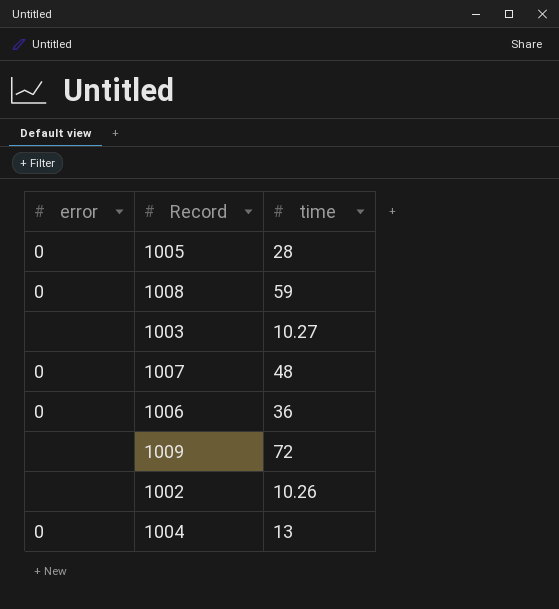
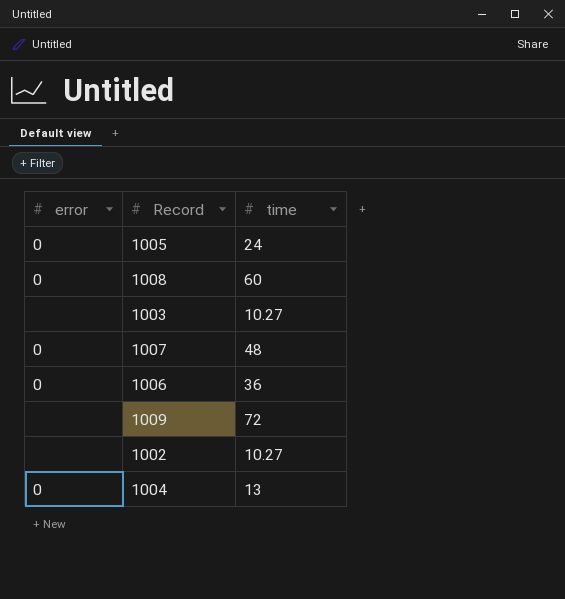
1005 | time: 28 -> 24
1008 | time: 59 -> 60
1002 | time: 10.26 -> 10.27

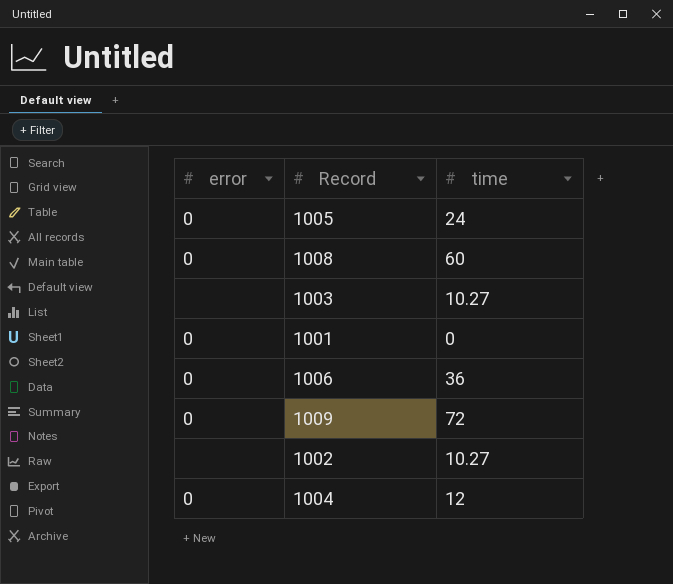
row 1007: 0 | 48 -> none
row 1001: none -> 0 | 0
1009 | error: none -> 0
1004 | time: 13 -> 12

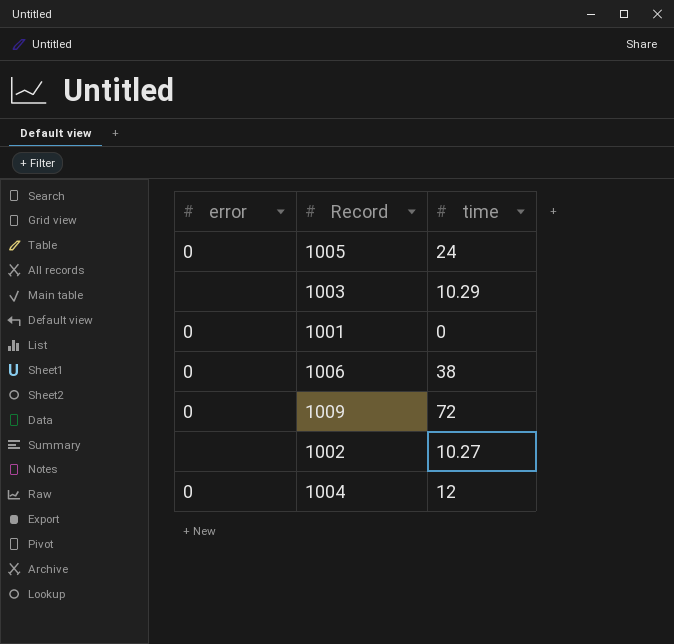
row 1008: 0 | 60 -> none
1003 | time: 10.27 -> 10.29
1006 | time: 36 -> 38

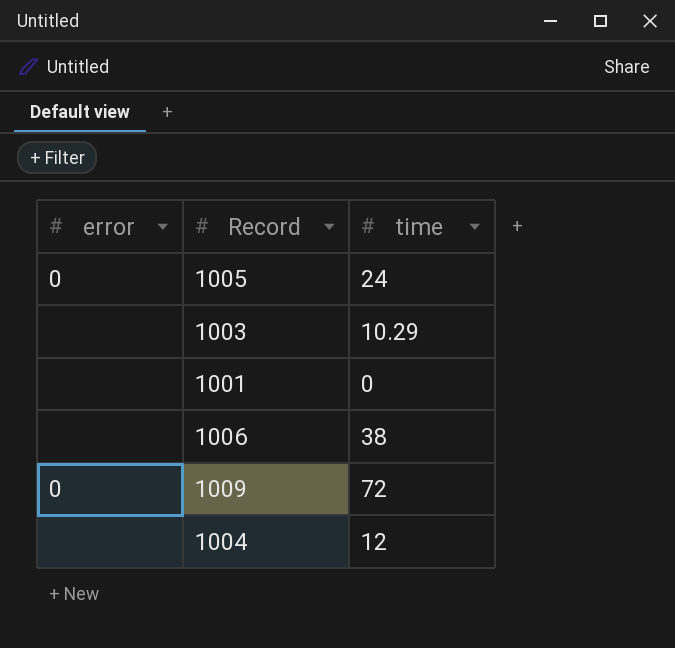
row 1002: none | 10.27 -> none
1001 | error: 0 -> none
1006 | error: 0 -> none
1004 | error: 0 -> none

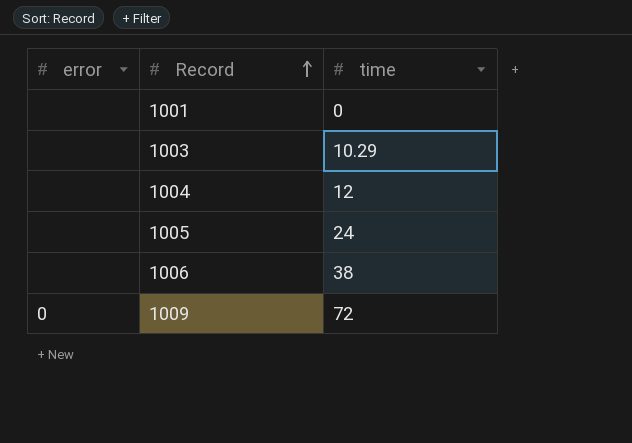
row order: none -> Record ascending
1005 | error: 0 -> none

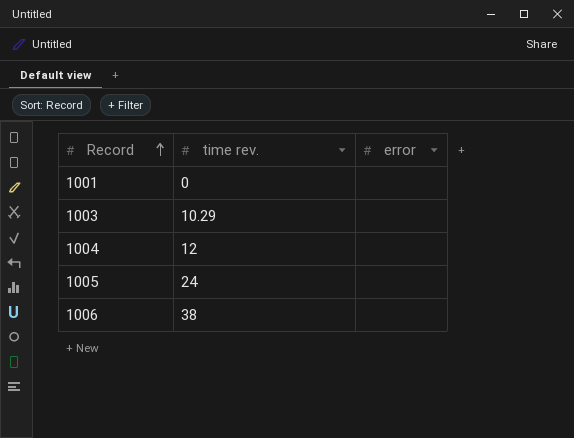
column name: time -> time rev.
column error | position: 1 -> 3
row 1009: 0 | 72 -> none

